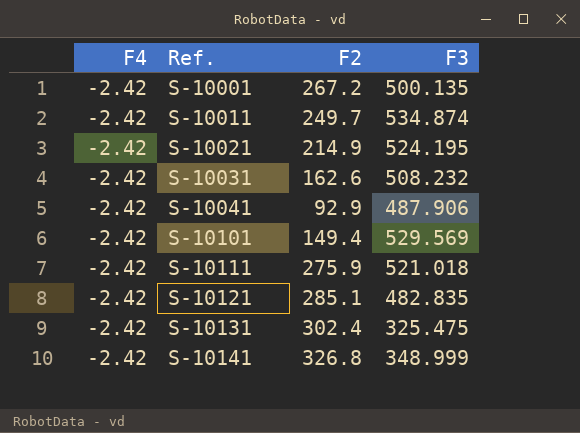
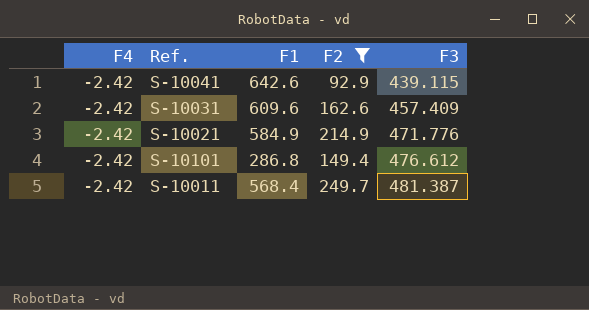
filter: none -> F2 <= 249.7
row order: Ref. ascending -> F3 ascending
column F1 | position: none -> 3
S-10041 | F3: 487.906 -> 439.115
S-10031 | F3: 508.232 -> 457.409
S-10021 | F3: 524.195 -> 471.776
S-10101 | F3: 529.569 -> 476.612
S-10011 | F3: 534.874 -> 481.387

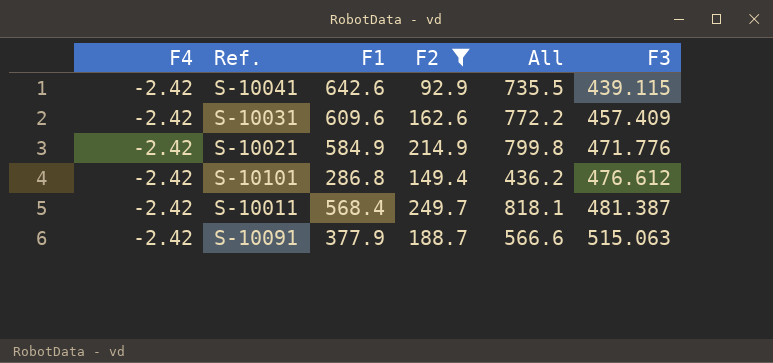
column All | formula: none -> [F1] + [F2]
row S-10091: none -> -2.42 | 377.9 | 188.7 | 566.6 | 515.063

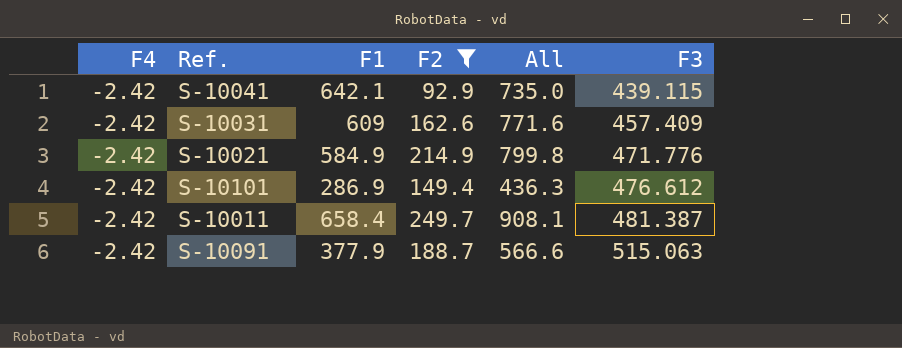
S-10041 | F1: 642.6 -> 642.1
S-10041 | All: 735.5 -> 735.0
S-10031 | F1: 609.6 -> 609
S-10031 | All: 772.2 -> 771.6
S-10101 | F1: 286.8 -> 286.9
S-10101 | All: 436.2 -> 436.3
S-10011 | F1: 568.4 -> 658.4
S-10011 | All: 818.1 -> 908.1

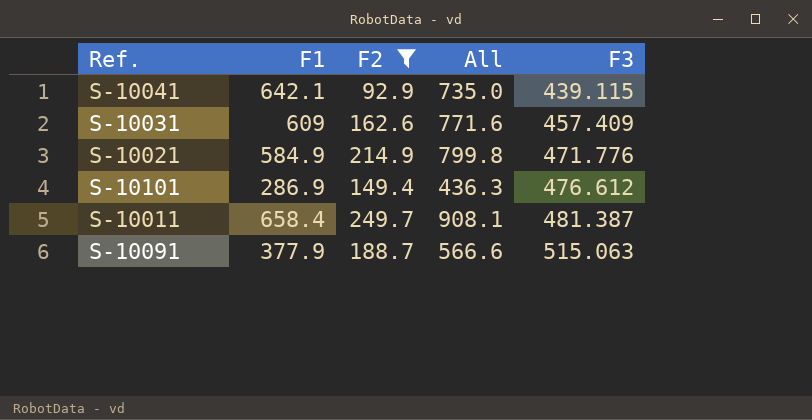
column F4 | position: 1 -> none

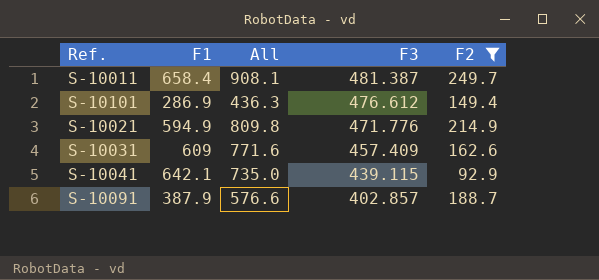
row order: F3 ascending -> F3 descending
column F2 | position: 3 -> 5
S-10021 | F1: 584.9 -> 594.9
S-10021 | All: 799.8 -> 809.8
S-10091 | F1: 377.9 -> 387.9
S-10091 | All: 566.6 -> 576.6
S-10091 | F3: 515.063 -> 402.857

